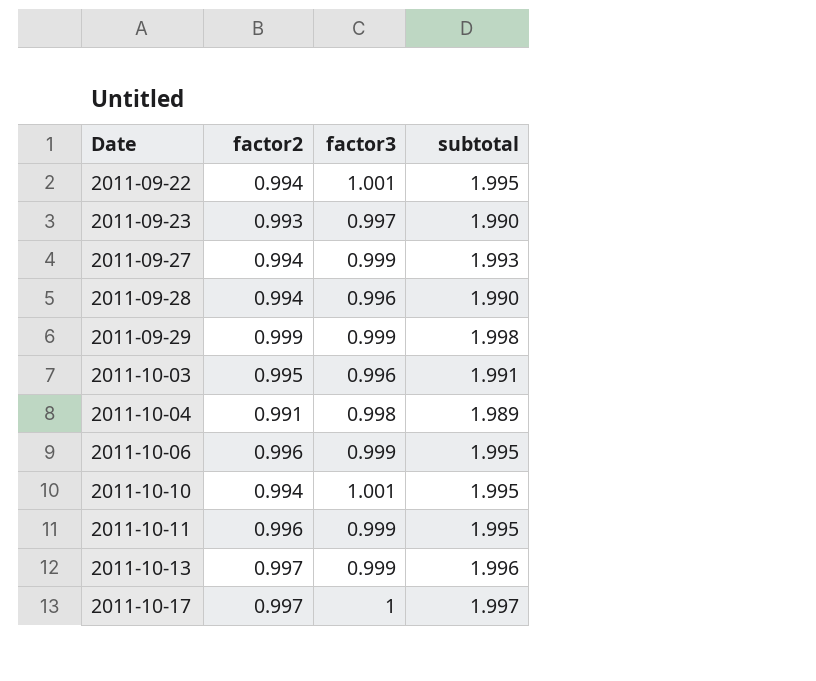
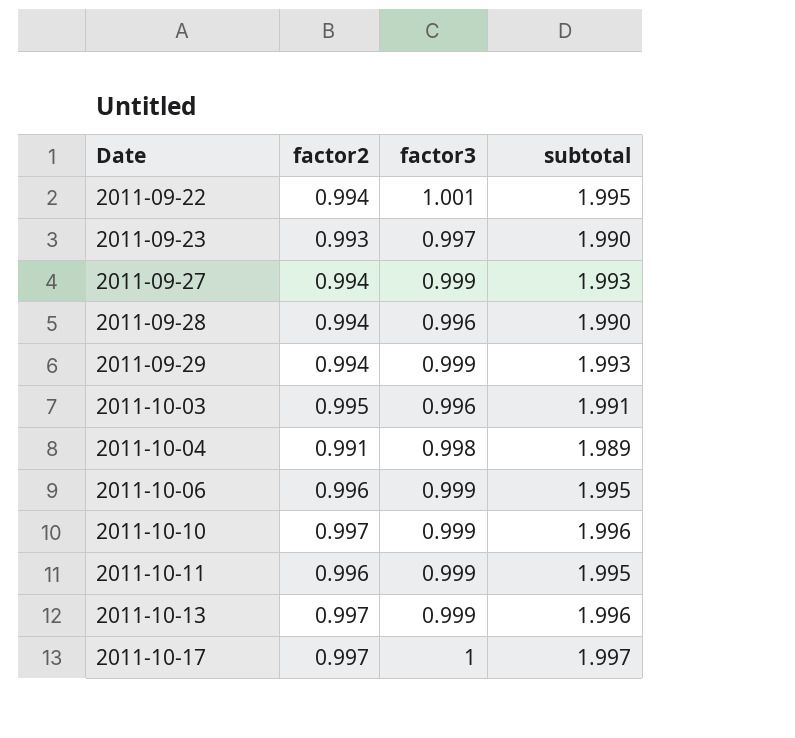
2011-09-29 | factor2: 0.999 -> 0.994
2011-09-29 | subtotal: 1.998 -> 1.993
2011-10-10 | factor2: 0.994 -> 0.997
2011-10-10 | factor3: 1.001 -> 0.999
2011-10-10 | subtotal: 1.995 -> 1.996

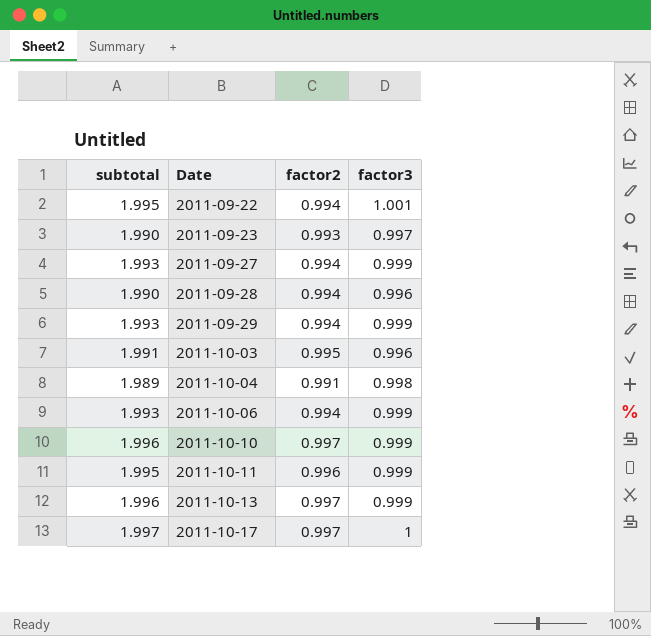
column subtotal | position: 4 -> 1
2011-10-06 | subtotal: 1.995 -> 1.993
2011-10-06 | factor2: 0.996 -> 0.994

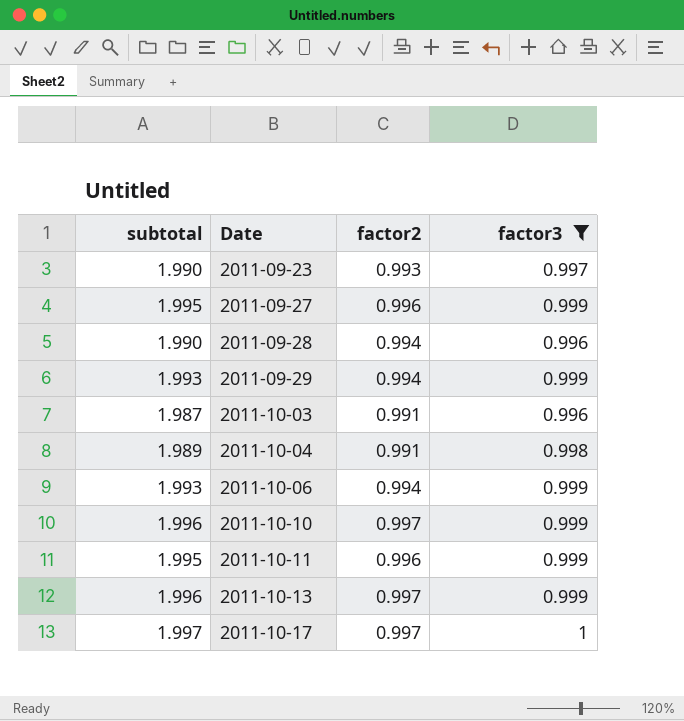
filter: none -> factor3 != 1.001
2011-09-27 | subtotal: 1.993 -> 1.995
2011-09-27 | factor2: 0.994 -> 0.996
2011-10-03 | subtotal: 1.991 -> 1.987
2011-10-03 | factor2: 0.995 -> 0.991

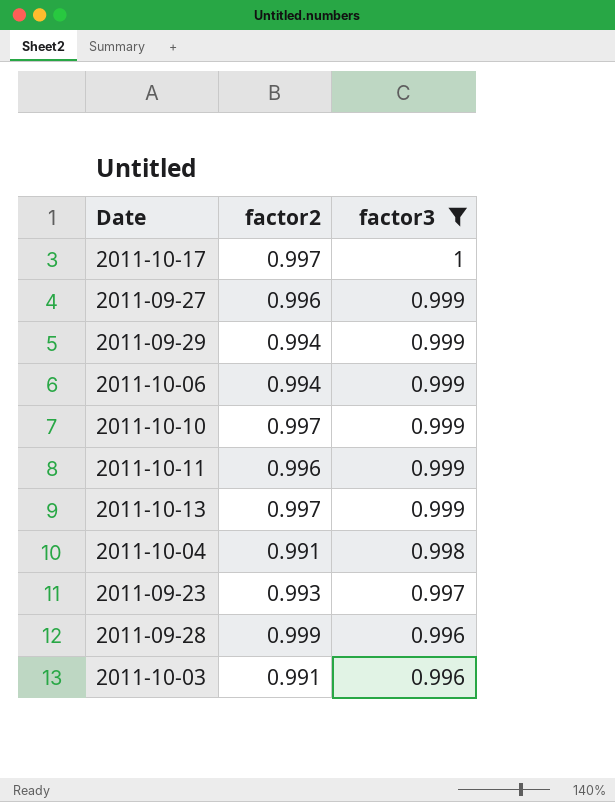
row order: Date ascending -> factor3 descending
column subtotal | formula: [factor2] + [factor3] -> none
2011-09-28 | factor2: 0.994 -> 0.999

